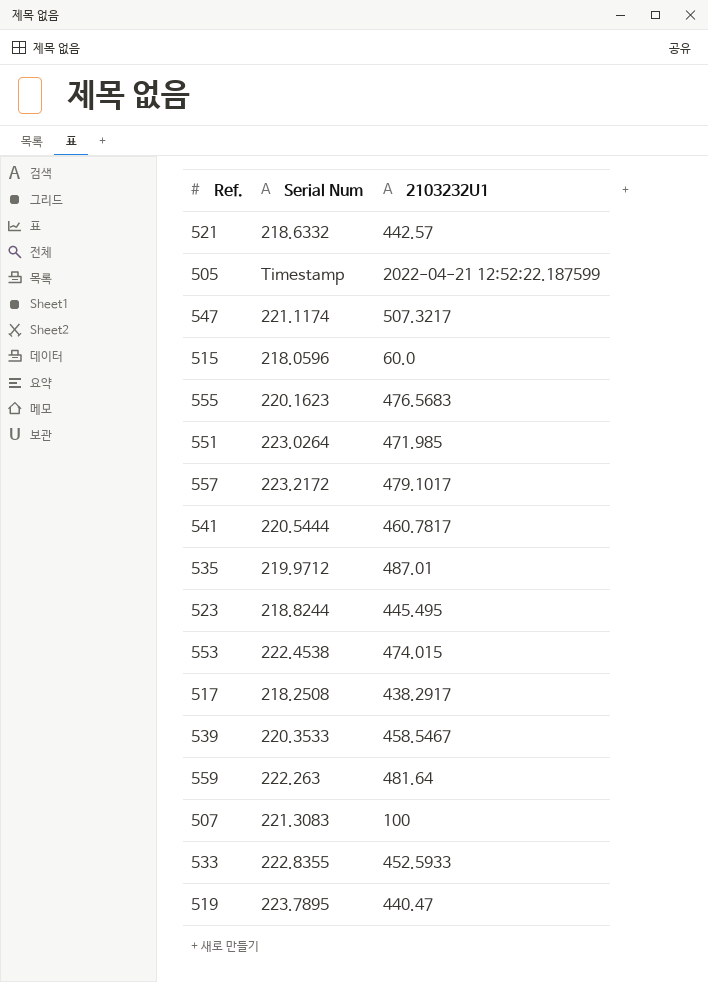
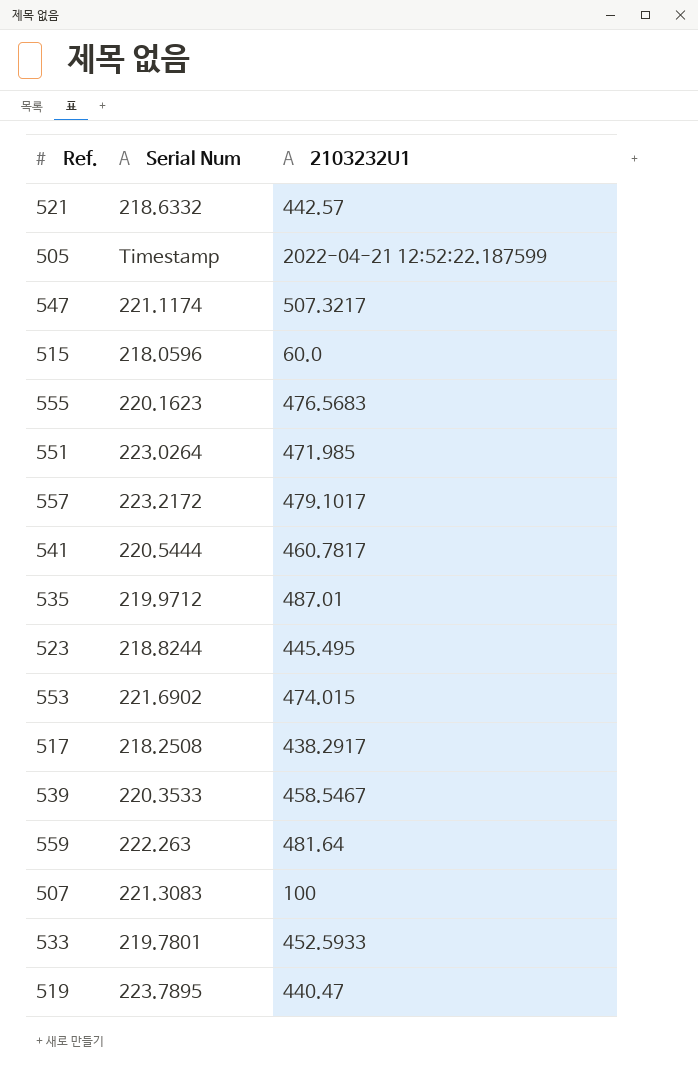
553 | Serial Num: 222.4538 -> 221.6902
533 | Serial Num: 222.8355 -> 219.7801

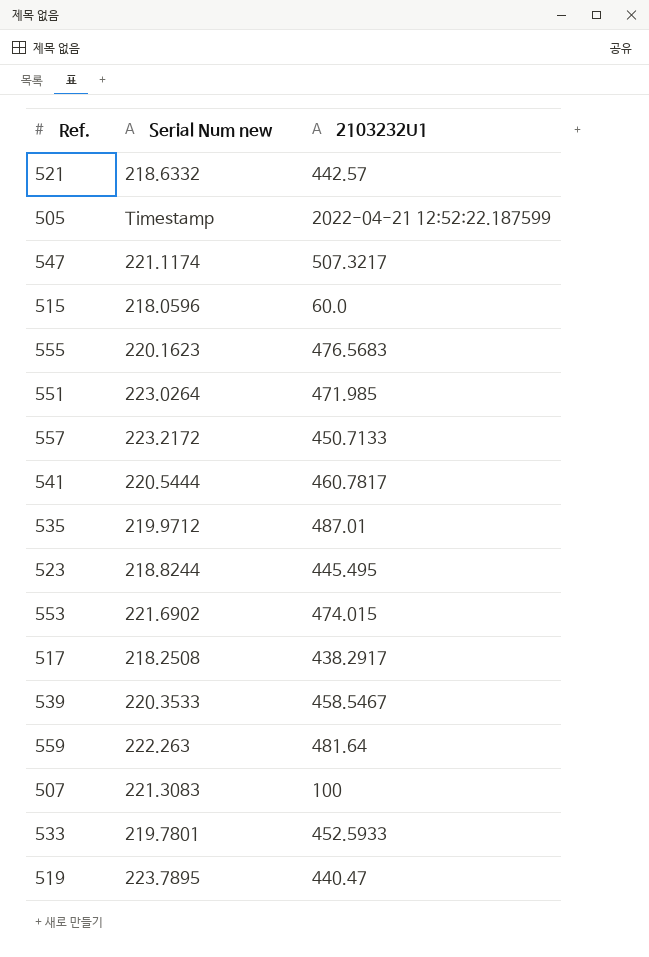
column name: Serial Num -> Serial Num new
557 | 2103232U1: 479.1017 -> 450.7133

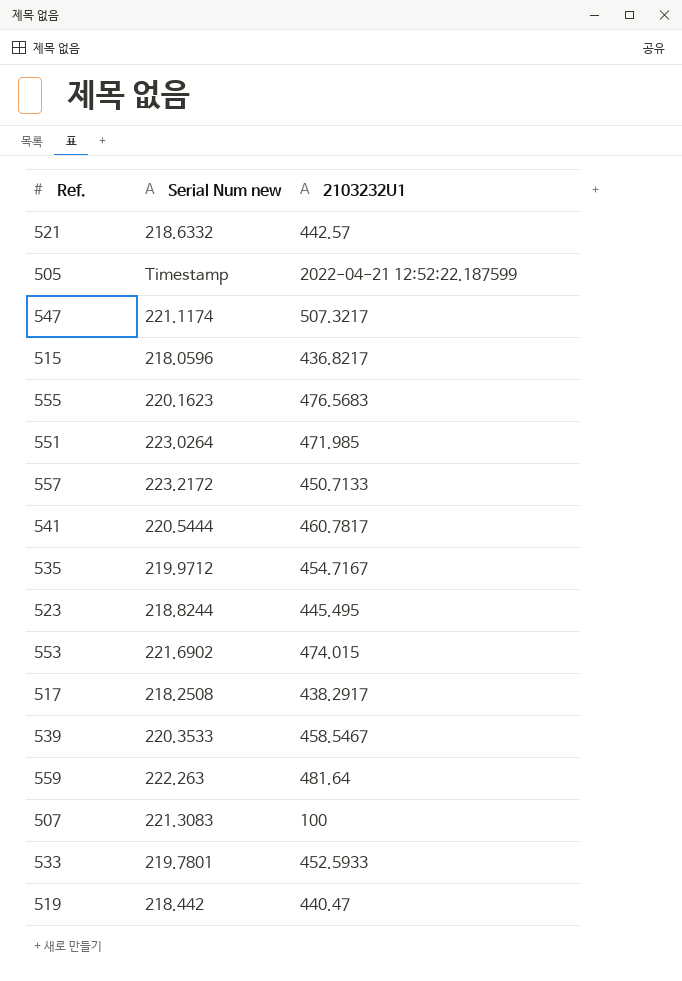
515 | 2103232U1: 60.0 -> 436.8217
535 | 2103232U1: 487.01 -> 454.7167
519 | Serial Num new: 223.7895 -> 218.442

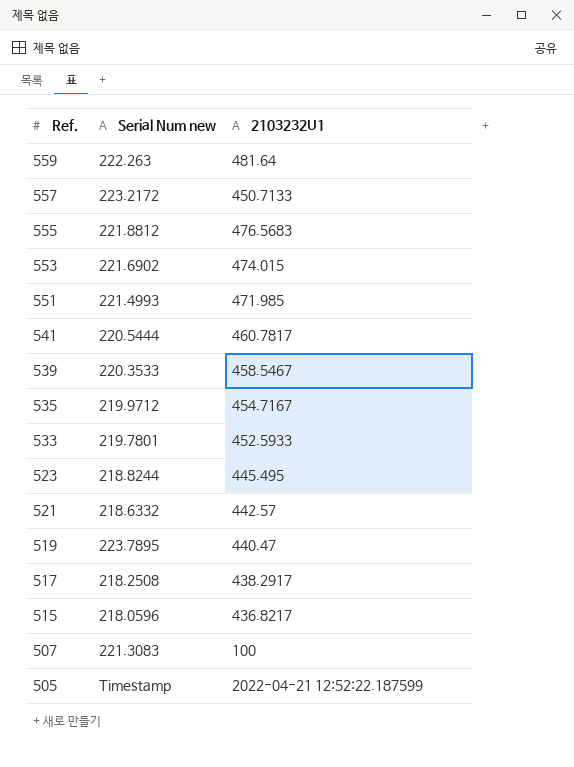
row order: none -> Ref. descending
row 547: 221.1174 | 507.3217 -> none
555 | Serial Num new: 220.1623 -> 221.8812
551 | Serial Num new: 223.0264 -> 221.4993
519 | Serial Num new: 218.442 -> 223.7895

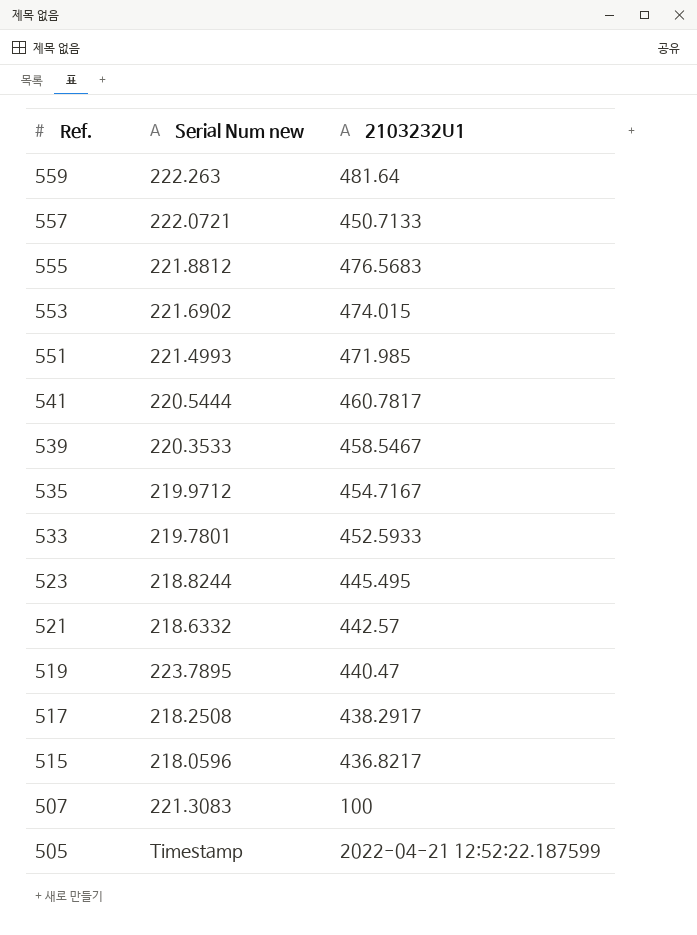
557 | Serial Num new: 223.2172 -> 222.0721

